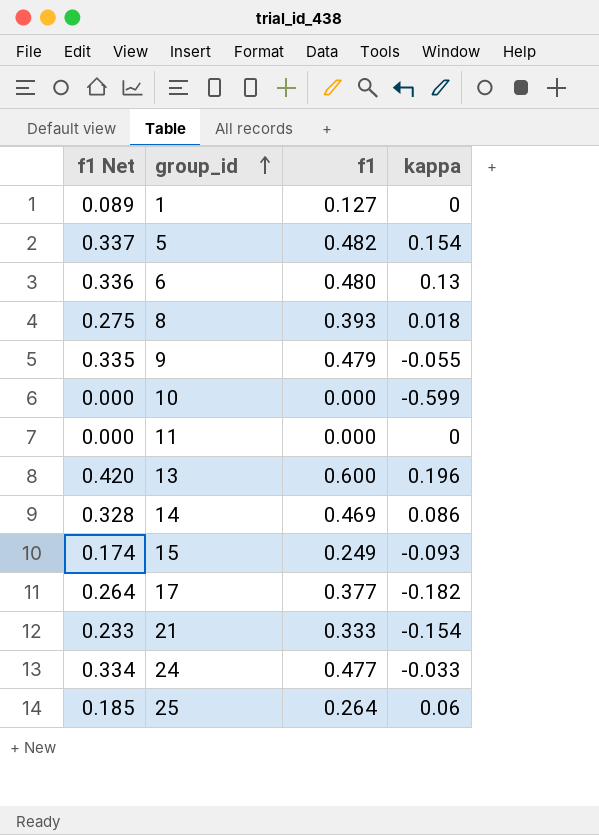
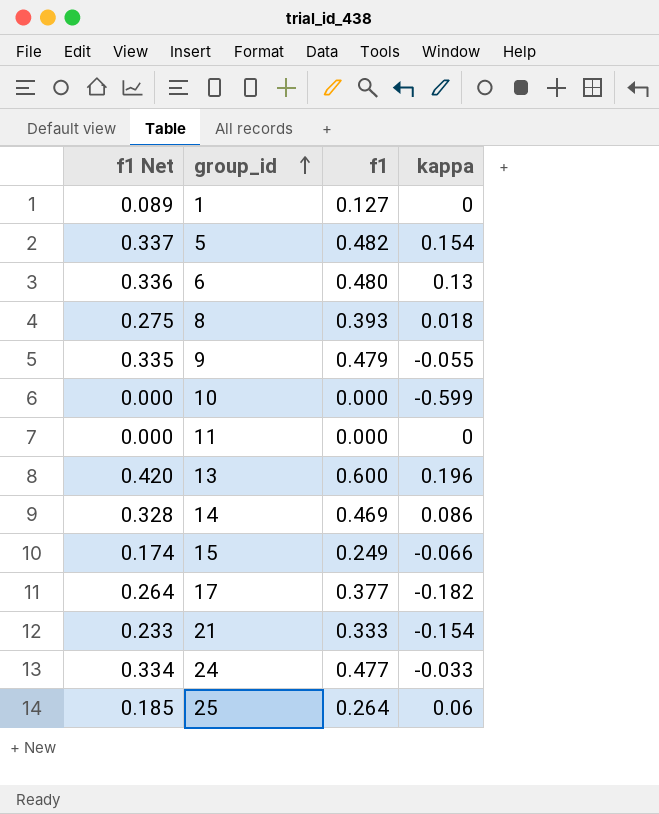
15 | kappa: -0.093 -> -0.066

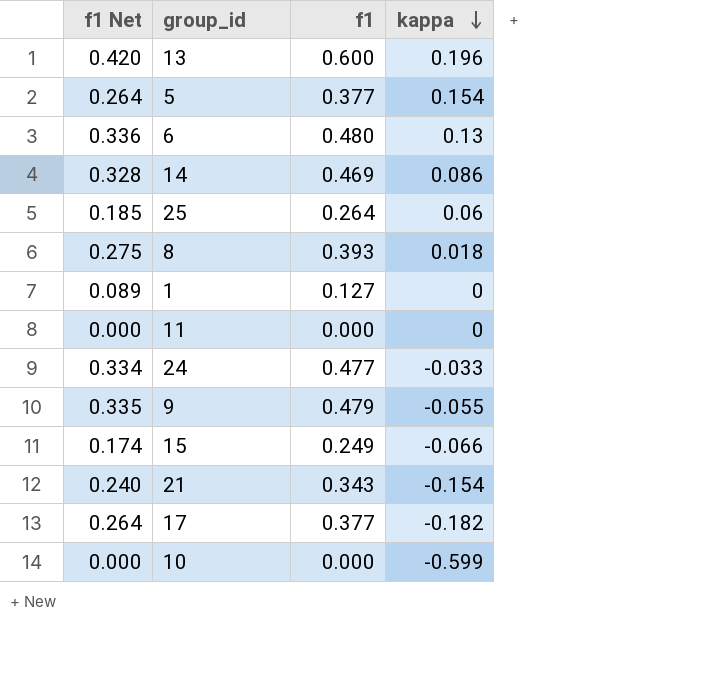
row order: group_id ascending -> kappa descending
5 | f1 Net: 0.337 -> 0.264
5 | f1: 0.482 -> 0.377
21 | f1 Net: 0.233 -> 0.240
21 | f1: 0.333 -> 0.343

